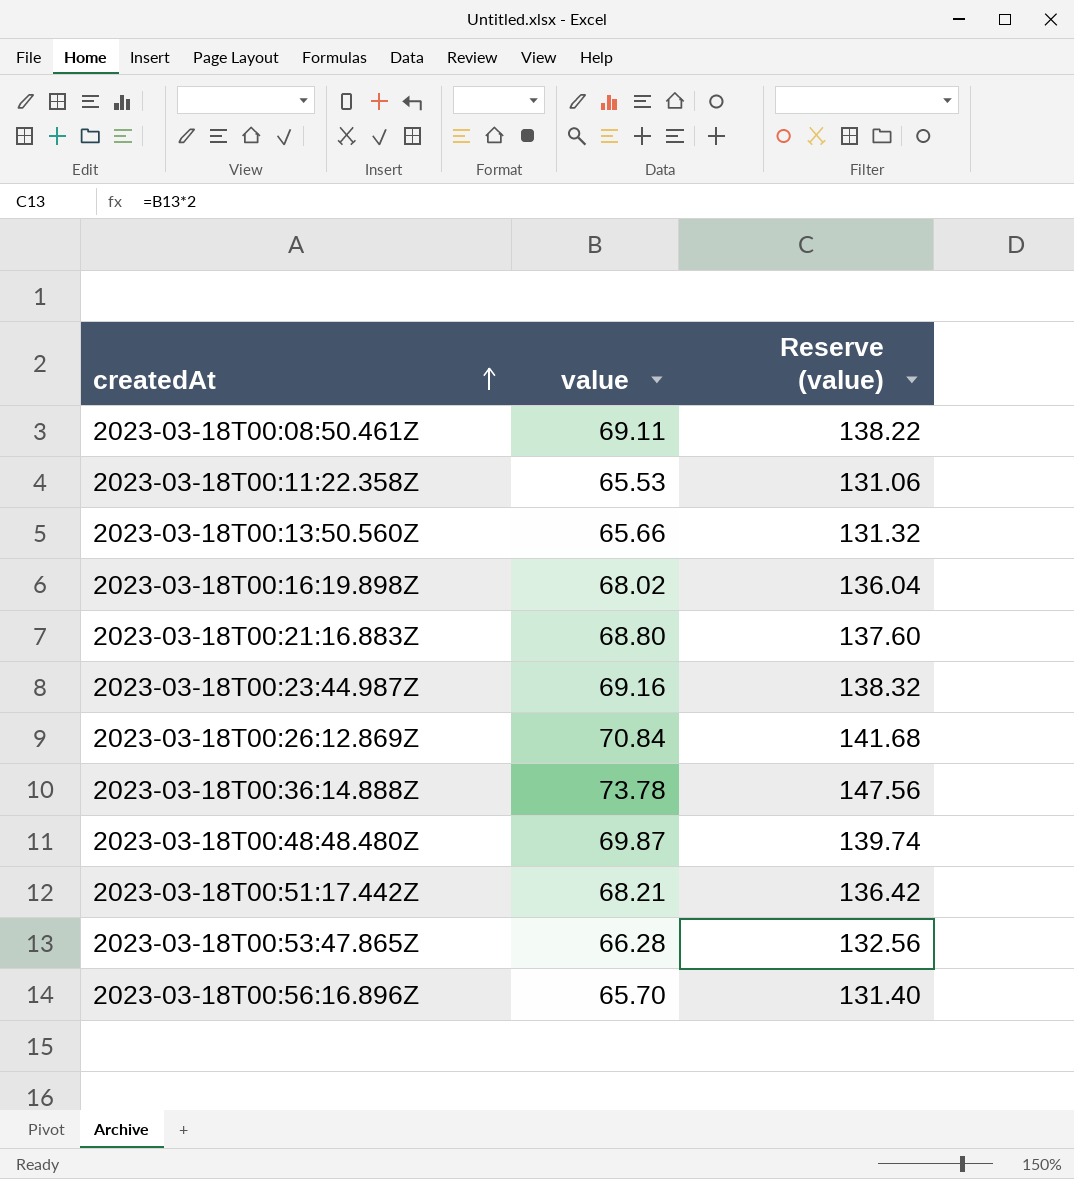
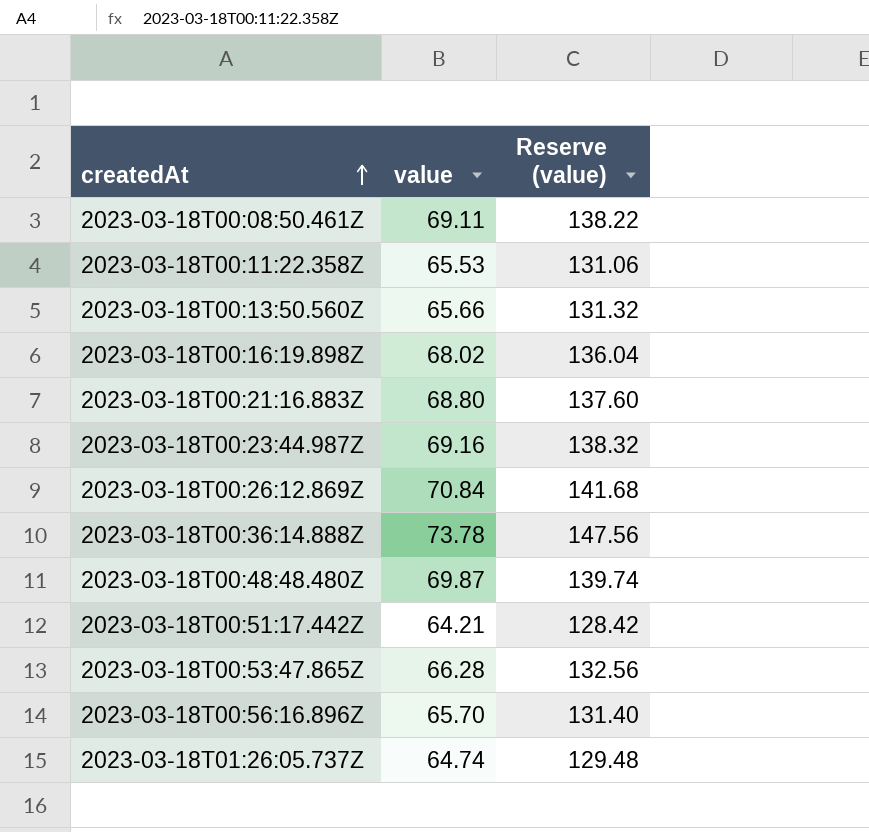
2023-03-18T00:51:17.442Z | value: 68.21 -> 64.21
2023-03-18T00:51:17.442Z | Reserve (value): 136.42 -> 128.42
row 2023-03-18T01:26:05.737Z: none -> 64.74 | 129.48

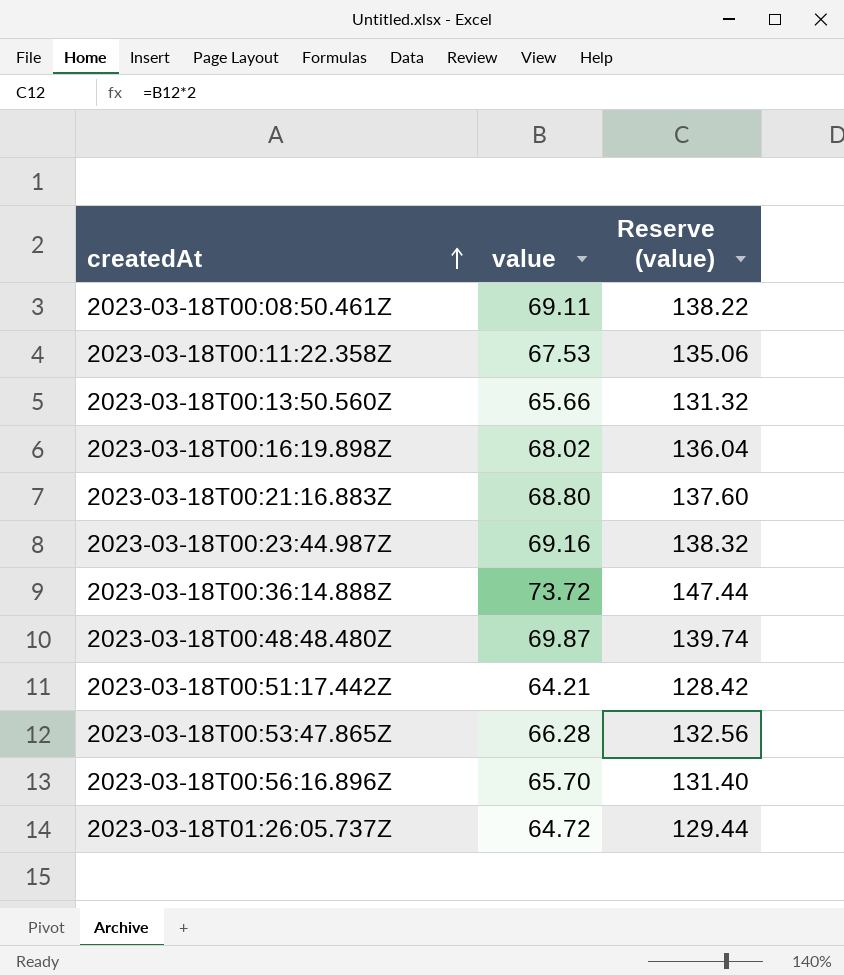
row 2023-03-18T00:26:12.869Z: 70.84 | 141.68 -> none
2023-03-18T00:11:22.358Z | value: 65.53 -> 67.53
2023-03-18T00:11:22.358Z | Reserve (value): 131.06 -> 135.06
2023-03-18T00:36:14.888Z | value: 73.78 -> 73.72
2023-03-18T00:36:14.888Z | Reserve (value): 147.56 -> 147.44
2023-03-18T01:26:05.737Z | value: 64.74 -> 64.72
2023-03-18T01:26:05.737Z | Reserve (value): 129.48 -> 129.44

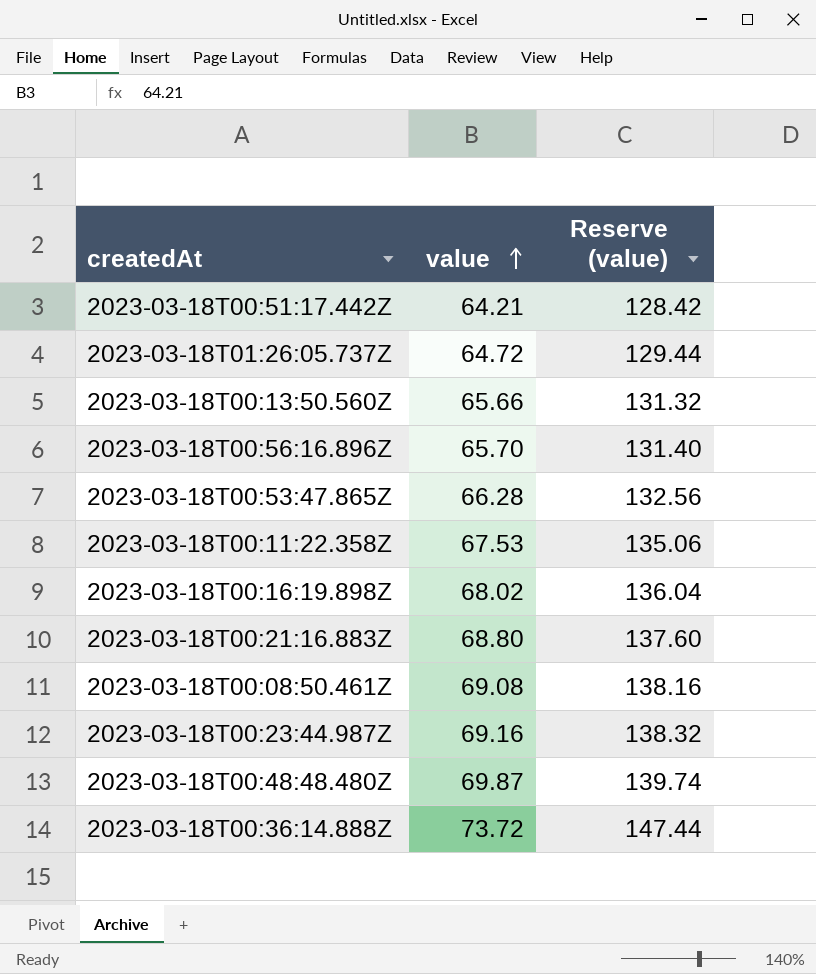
row order: createdAt ascending -> value ascending
2023-03-18T00:08:50.461Z | value: 69.11 -> 69.08
2023-03-18T00:08:50.461Z | Reserve (value): 138.22 -> 138.16

